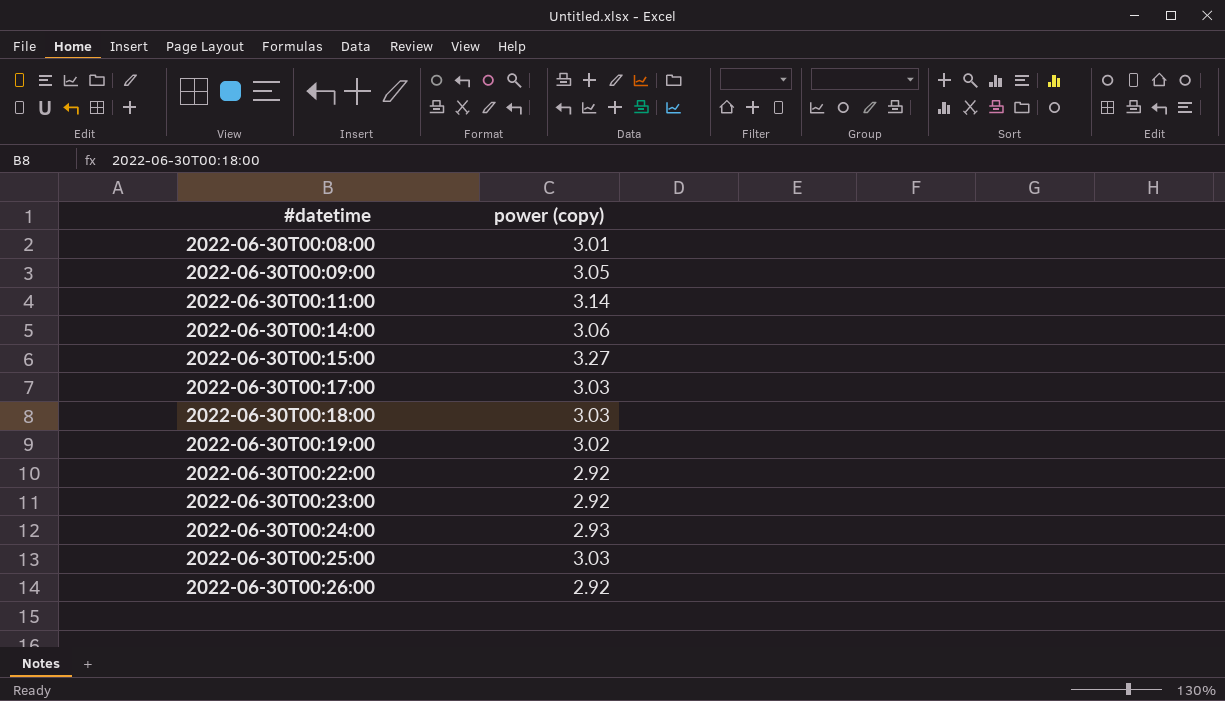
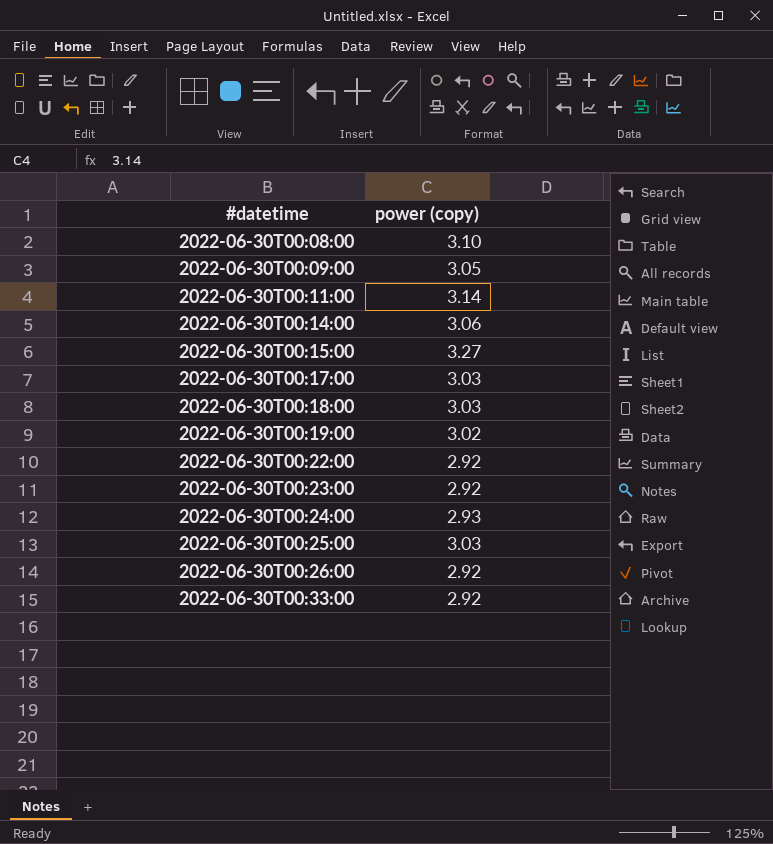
2022-06-30T00:08:00 | power (copy): 3.01 -> 3.10
row 2022-06-30T00:33:00: none -> 2.92

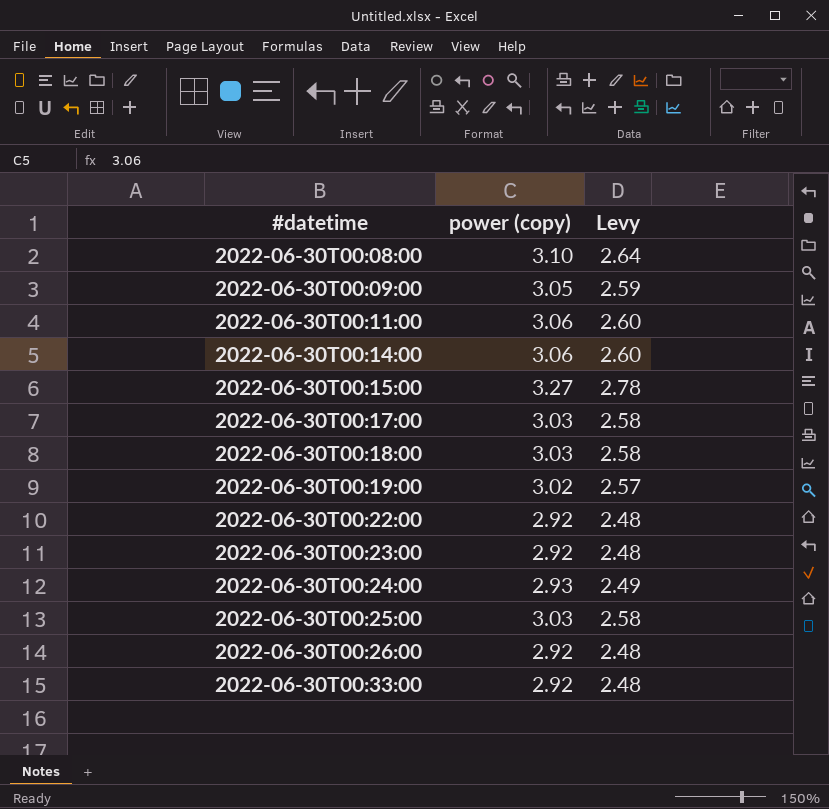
column Levy | formula: none -> [power (copy)] * 0.85
2022-06-30T00:11:00 | power (copy): 3.14 -> 3.06

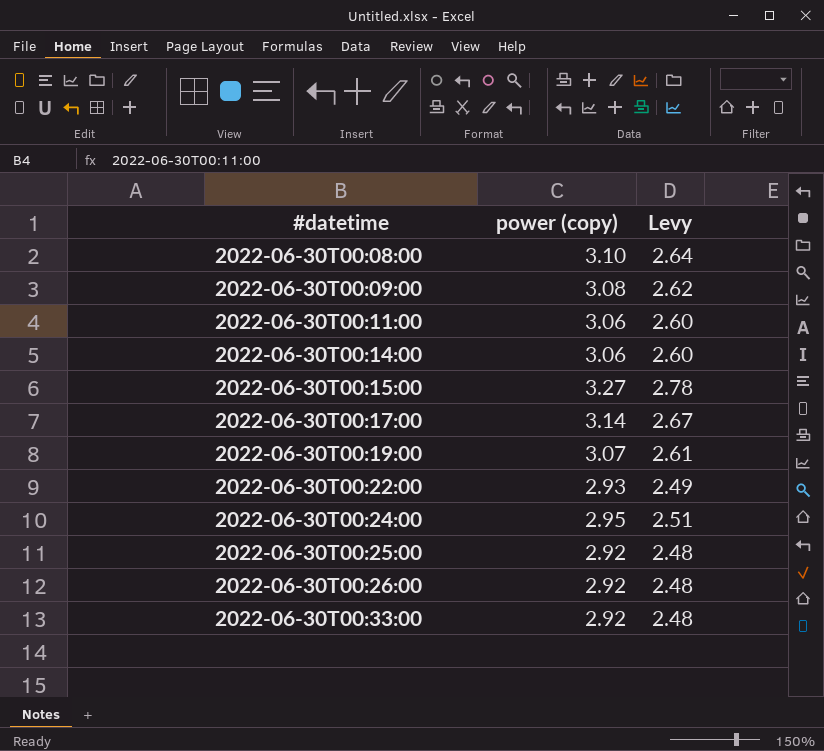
row 2022-06-30T00:18:00: 3.03 | 2.58 -> none
row 2022-06-30T00:23:00: 2.92 | 2.48 -> none
2022-06-30T00:09:00 | power (copy): 3.05 -> 3.08
2022-06-30T00:09:00 | Levy: 2.59 -> 2.62
2022-06-30T00:17:00 | power (copy): 3.03 -> 3.14
2022-06-30T00:17:00 | Levy: 2.58 -> 2.67
2022-06-30T00:19:00 | power (copy): 3.02 -> 3.07
2022-06-30T00:19:00 | Levy: 2.57 -> 2.61
2022-06-30T00:22:00 | power (copy): 2.92 -> 2.93
2022-06-30T00:22:00 | Levy: 2.48 -> 2.49
2022-06-30T00:24:00 | power (copy): 2.93 -> 2.95
2022-06-30T00:24:00 | Levy: 2.49 -> 2.51
2022-06-30T00:25:00 | power (copy): 3.03 -> 2.92
2022-06-30T00:25:00 | Levy: 2.58 -> 2.48

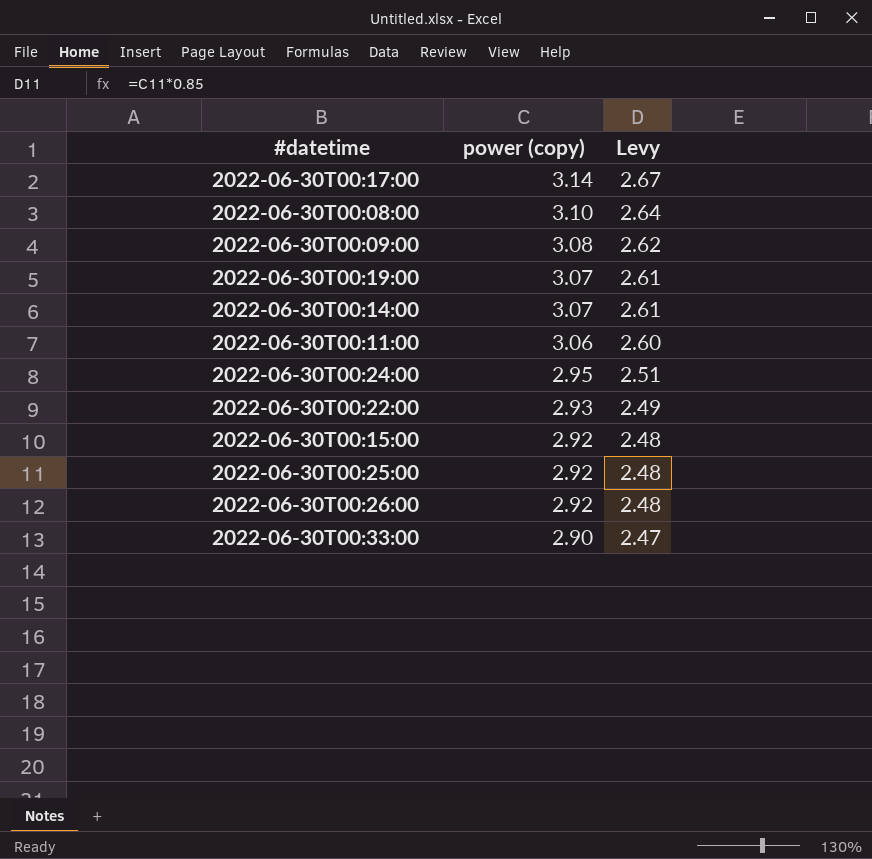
row order: #datetime ascending -> power (copy) descending
2022-06-30T00:14:00 | power (copy): 3.06 -> 3.07
2022-06-30T00:14:00 | Levy: 2.60 -> 2.61
2022-06-30T00:15:00 | power (copy): 3.27 -> 2.92
2022-06-30T00:15:00 | Levy: 2.78 -> 2.48
2022-06-30T00:33:00 | power (copy): 2.92 -> 2.90
2022-06-30T00:33:00 | Levy: 2.48 -> 2.47

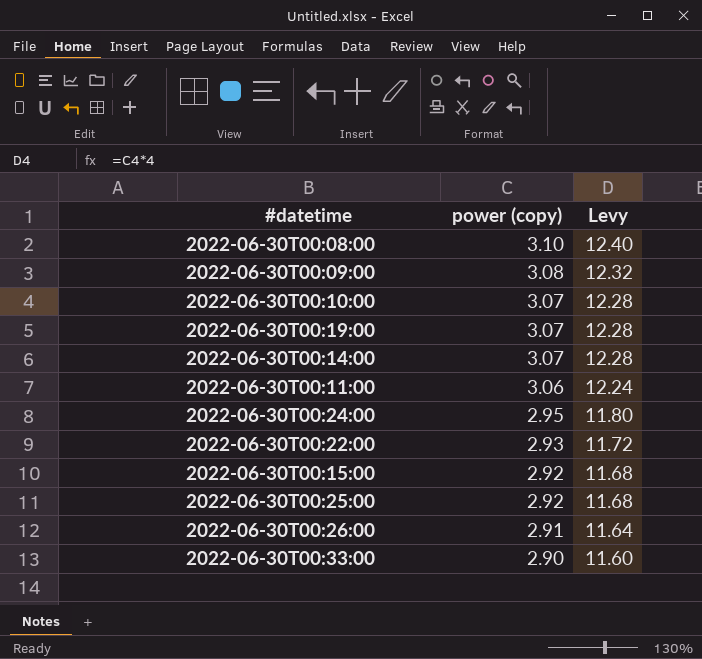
column Levy | formula: [power (copy)] * 0.85 -> [power (copy)] * 4
row 2022-06-30T00:17:00: 3.14 | 2.67 -> none
row 2022-06-30T00:10:00: none -> 3.07 | 12.28
2022-06-30T00:26:00 | power (copy): 2.92 -> 2.91

